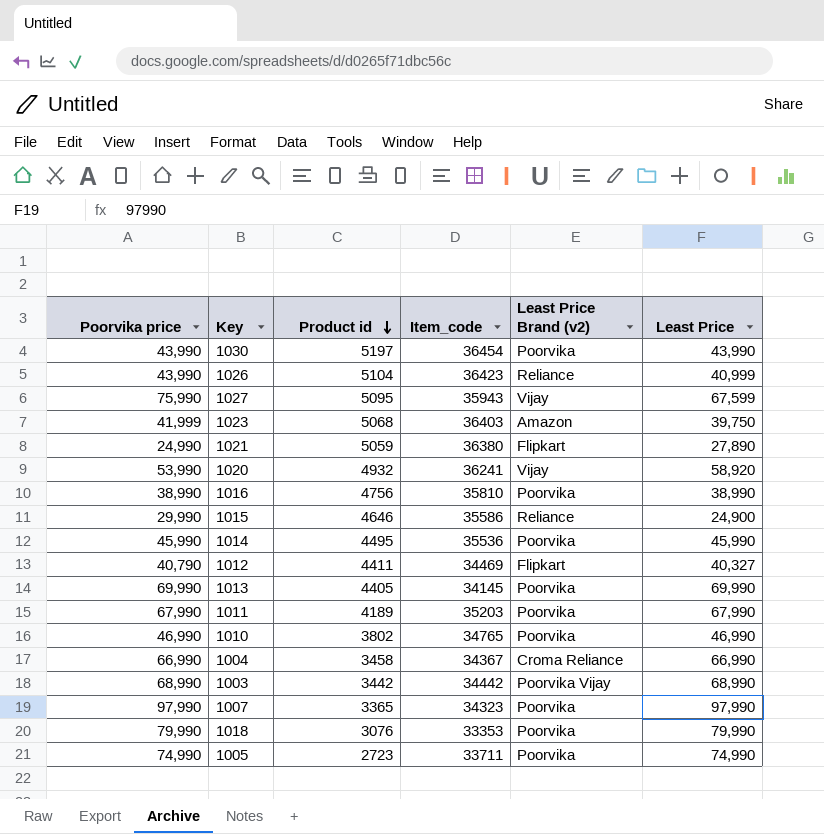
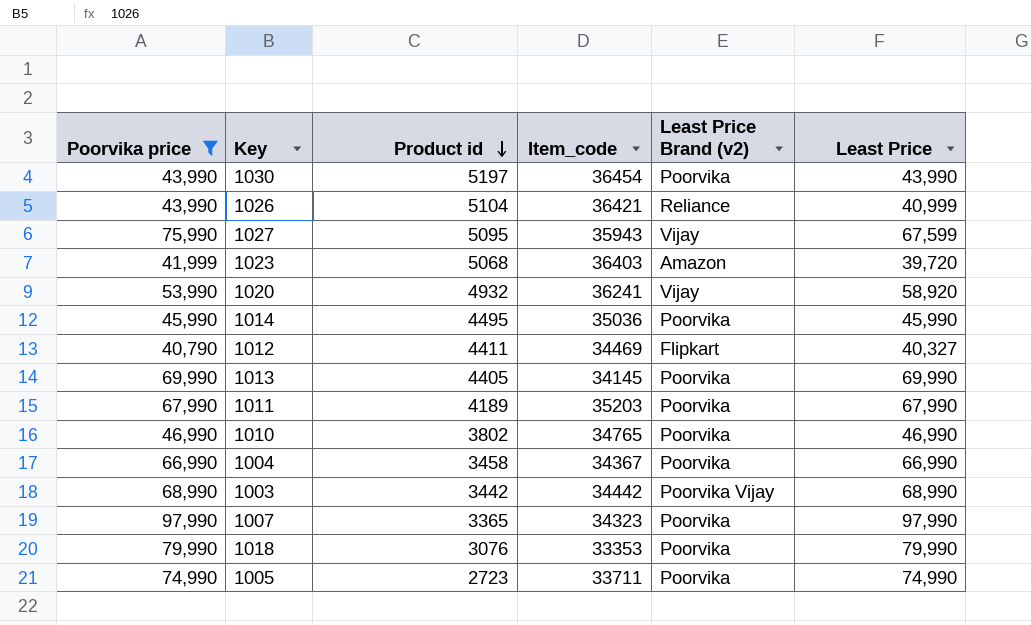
filter: none -> Poorvika price >= 40,790
1026 | Item_code: 36423 -> 36421
1023 | Least Price: 39,750 -> 39,720
1014 | Item_code: 35536 -> 35036
1004 | Least Price Brand (v2): Croma Reliance -> Poorvika

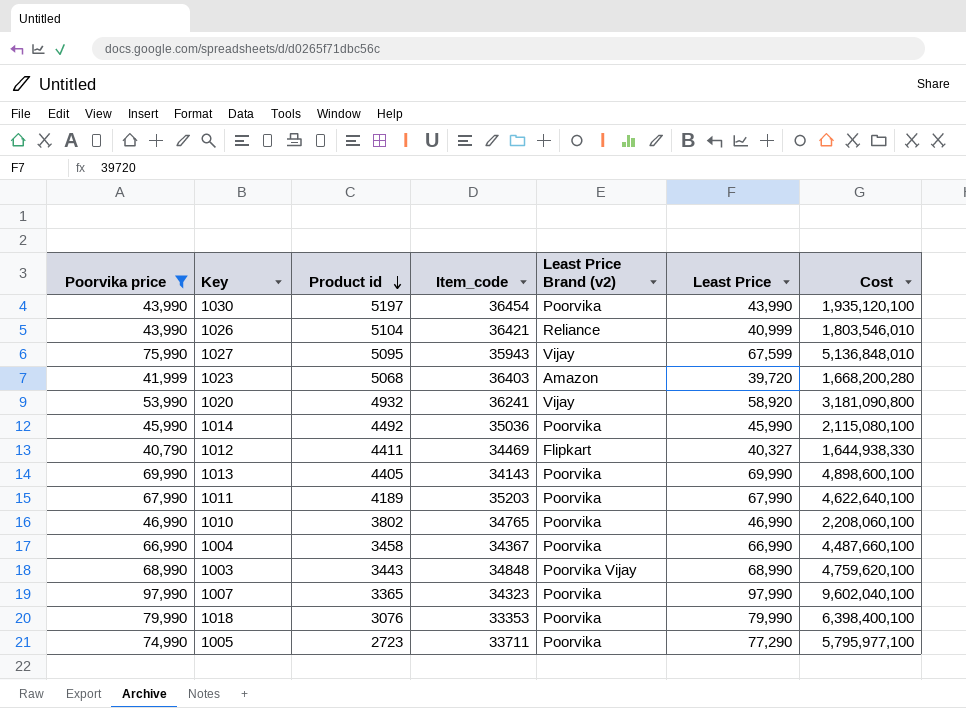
column Cost | formula: none -> [Poorvika price] * [Least Price]
1014 | Product id: 4495 -> 4492
1013 | Item_code: 34145 -> 34143
1003 | Product id: 3442 -> 3443
1003 | Item_code: 34442 -> 34848
1005 | Least Price: 74,990 -> 77,290

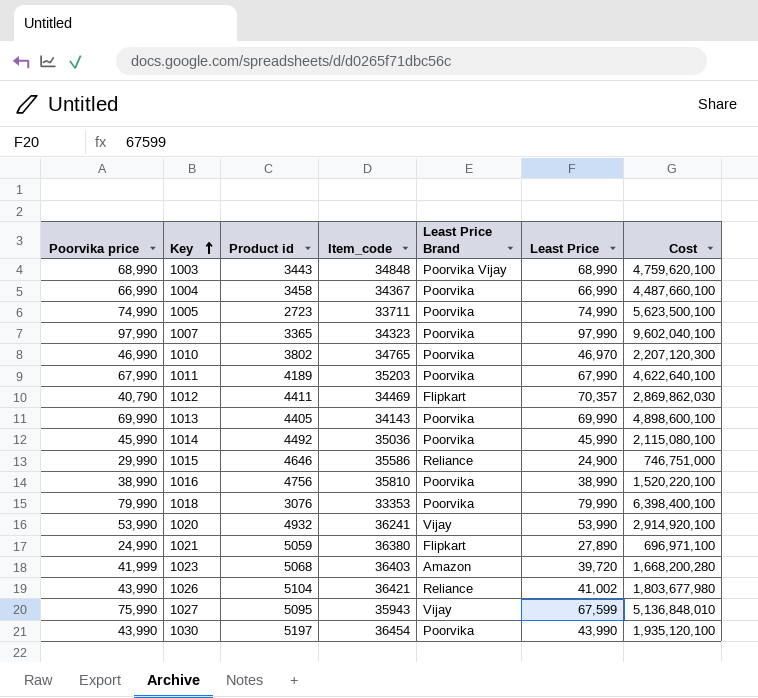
filter: Poorvika price >= 40,790 -> none
row order: Product id descending -> Key ascending
column name: Least Price Brand (v2) -> Least Price Brand
1005 | Least Price: 77,290 -> 74,990
1005 | Cost: 5,795,977,100 -> 5,623,500,100
1010 | Least Price: 46,990 -> 46,970
1010 | Cost: 2,208,060,100 -> 2,207,120,300
1012 | Least Price: 40,327 -> 70,357
1012 | Cost: 1,644,938,330 -> 2,869,862,030
1020 | Least Price: 58,920 -> 53,990
1020 | Cost: 3,181,090,800 -> 2,914,920,100
1026 | Least Price: 40,999 -> 41,002
1026 | Cost: 1,803,546,010 -> 1,803,677,980

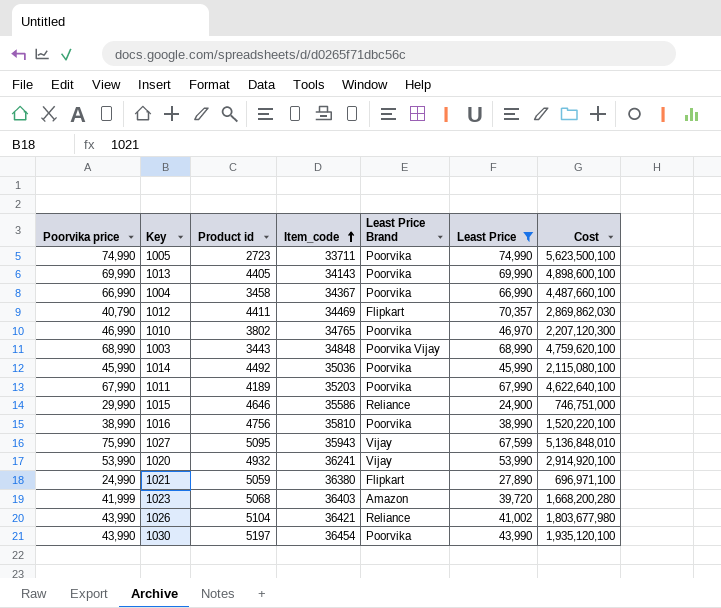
filter: none -> Least Price <= 74,990
row order: Key ascending -> Item_code ascending

